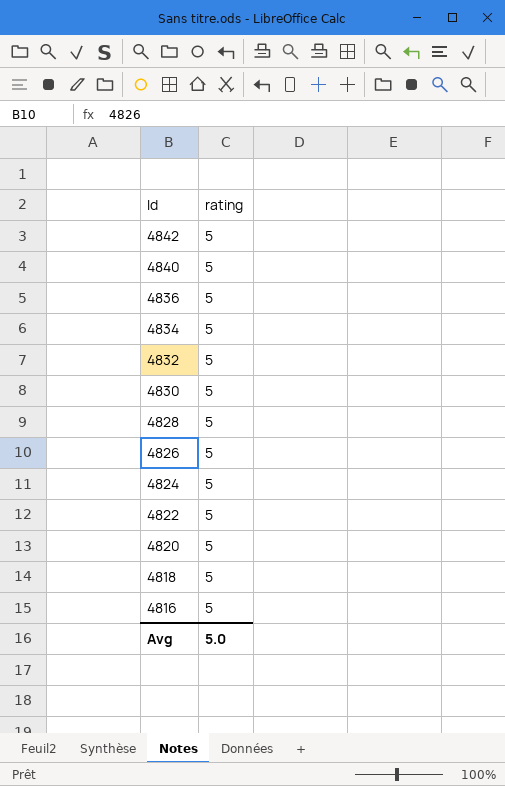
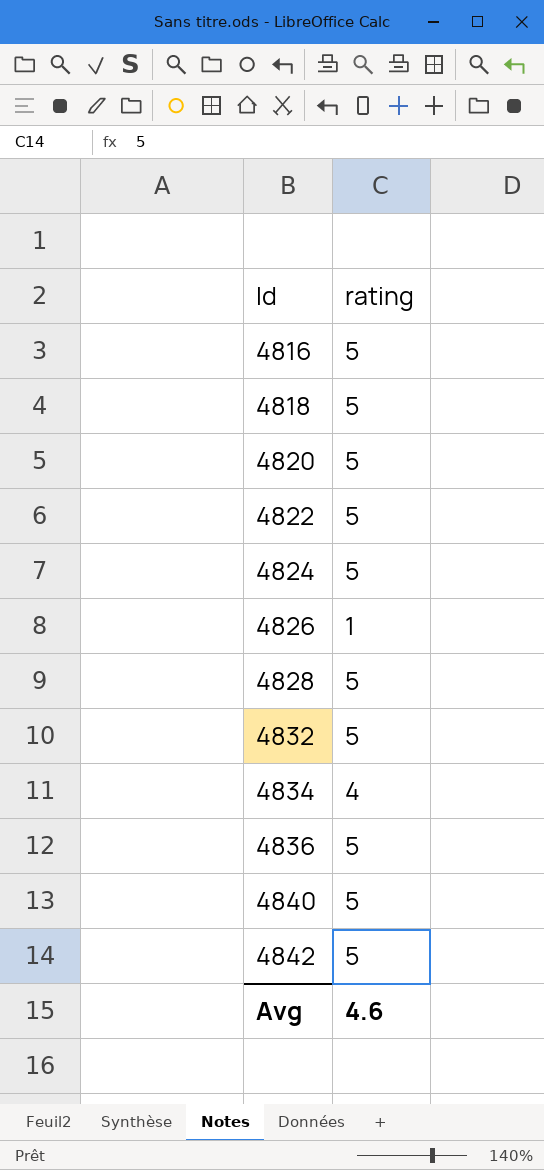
row order: Id descending -> Id ascending
row 4830: 5 -> none
4826 | rating: 5 -> 1
4834 | rating: 5 -> 4
Avg | rating: 5.0 -> 4.6

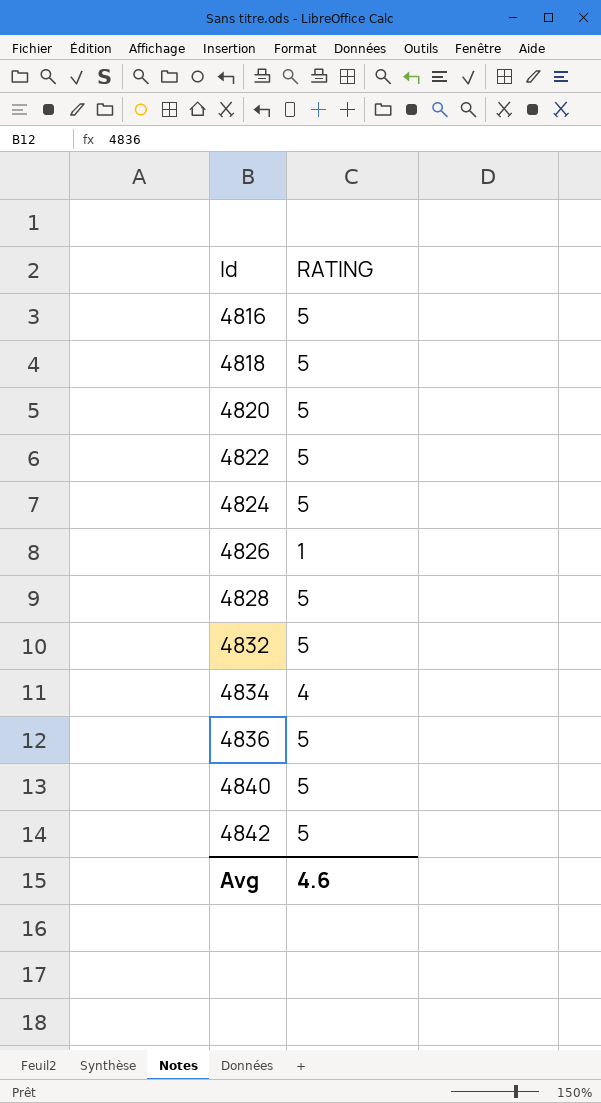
column name: rating -> RATING

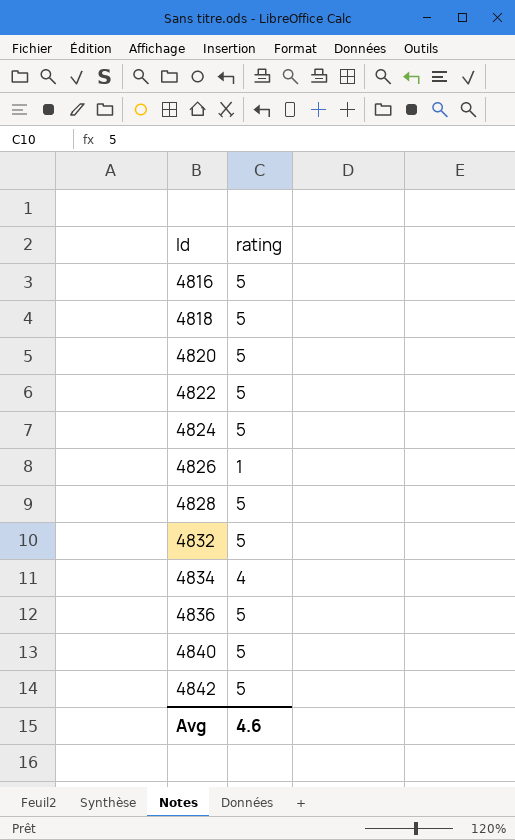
column name: RATING -> rating

